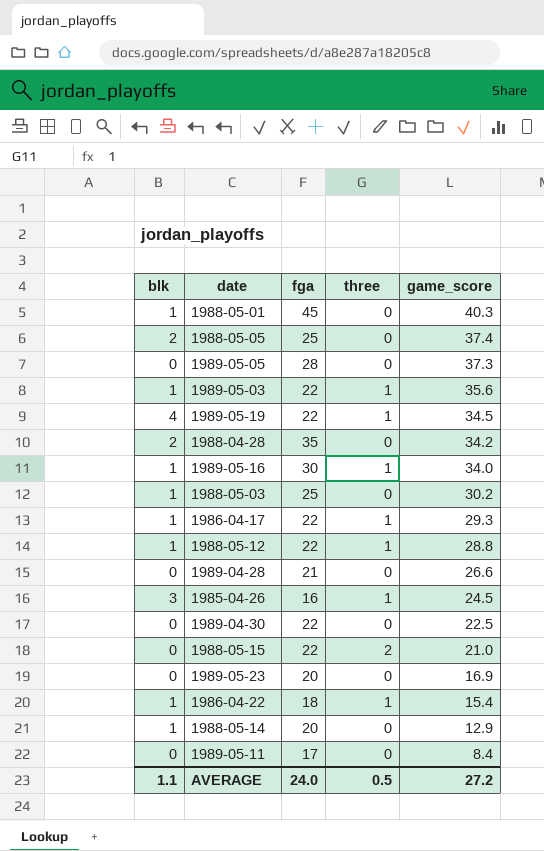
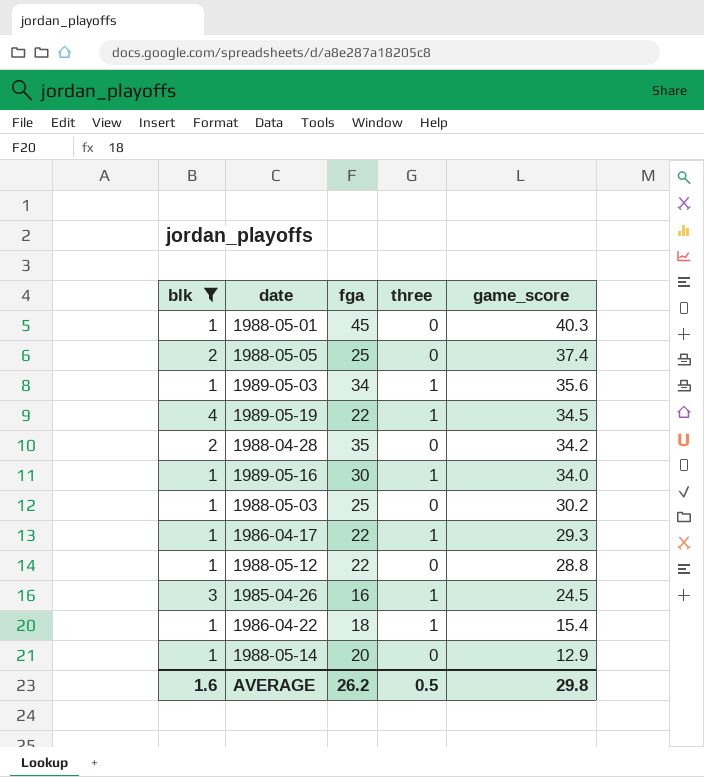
filter: none -> blk != 0
1989-05-03 | fga: 22 -> 34
1988-05-12 | three: 1 -> 0
AVERAGE | blk: 1.1 -> 1.6
AVERAGE | fga: 24.0 -> 26.2
AVERAGE | game_score: 27.2 -> 29.8

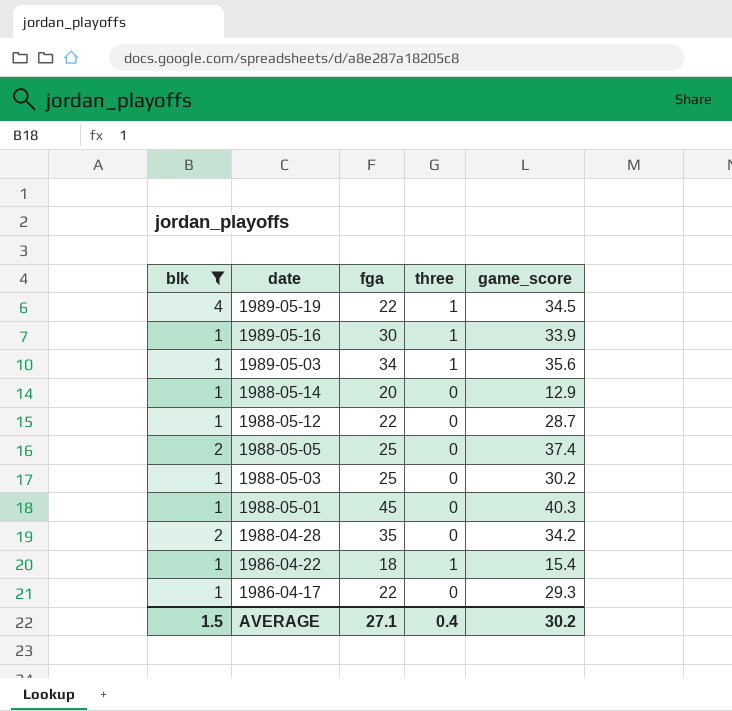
row order: game_score descending -> date descending
row 1985-04-26: 3 | 16 | 1 | 24.5 -> none
1989-05-16 | game_score: 34.0 -> 33.9
1988-05-12 | game_score: 28.8 -> 28.7
1986-04-17 | three: 1 -> 0
AVERAGE | blk: 1.6 -> 1.5
AVERAGE | fga: 26.2 -> 27.1
AVERAGE | three: 0.5 -> 0.4
AVERAGE | game_score: 29.8 -> 30.2

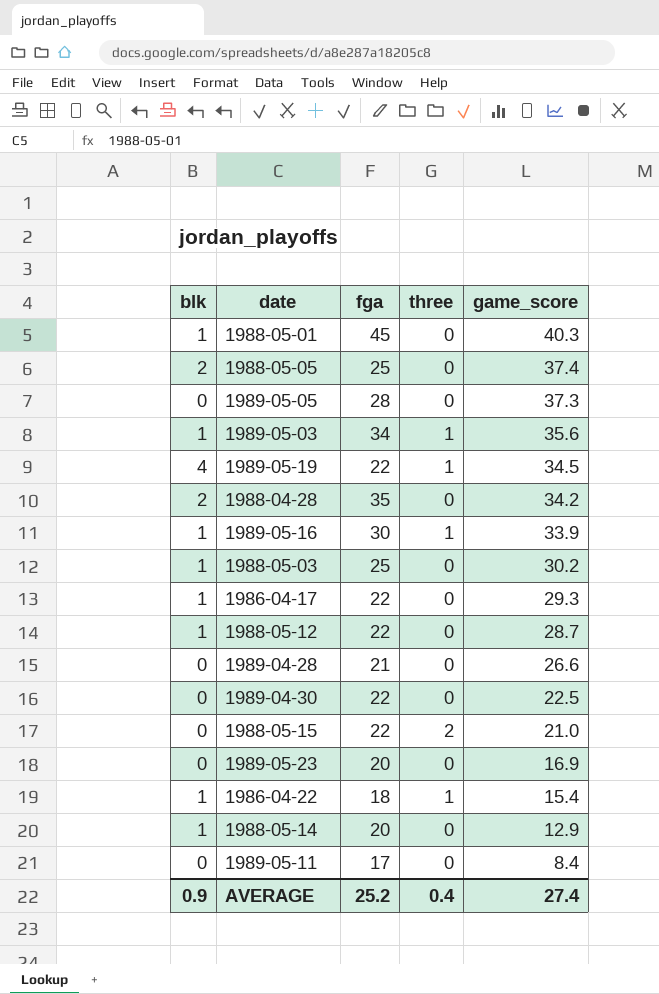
filter: blk != 0 -> none
row order: date descending -> game_score descending
AVERAGE | blk: 1.5 -> 0.9
AVERAGE | fga: 27.1 -> 25.2
AVERAGE | game_score: 30.2 -> 27.4

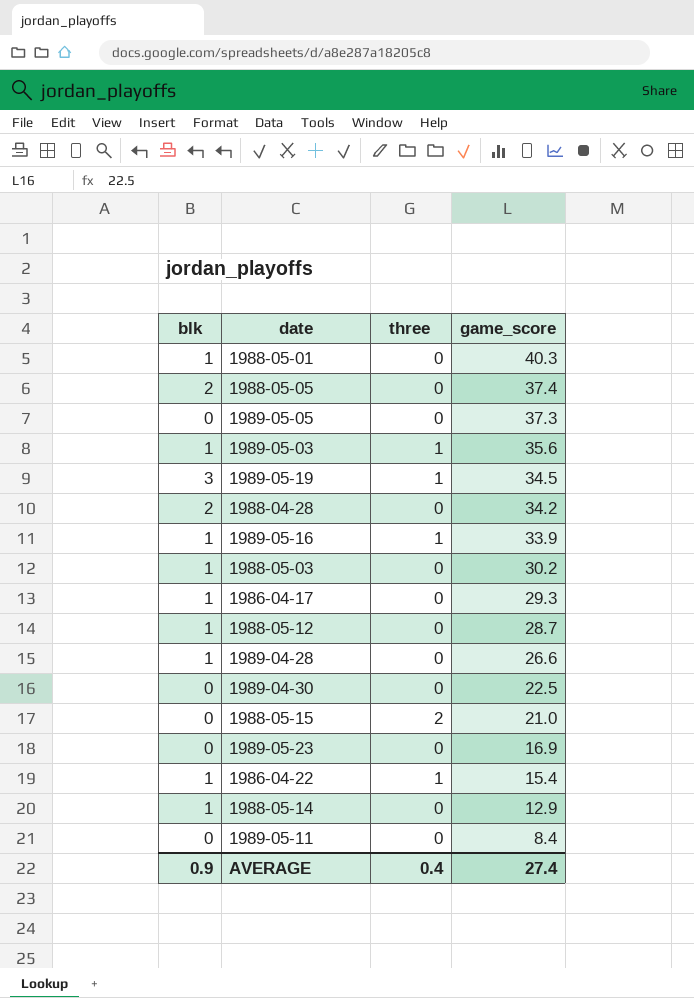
column fga | position: 3 -> none
1989-05-19 | blk: 4 -> 3
1989-04-28 | blk: 0 -> 1

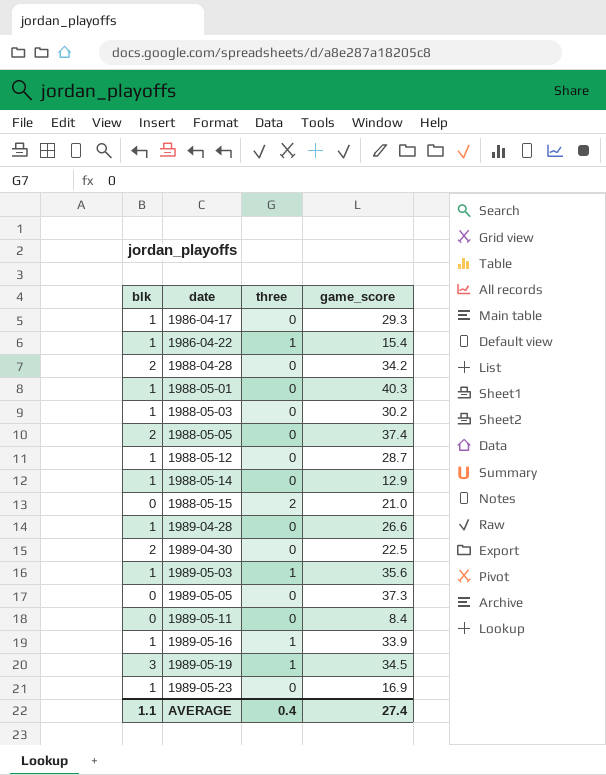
row order: game_score descending -> date ascending
1989-04-30 | blk: 0 -> 2
1989-05-23 | blk: 0 -> 1
AVERAGE | blk: 0.9 -> 1.1

